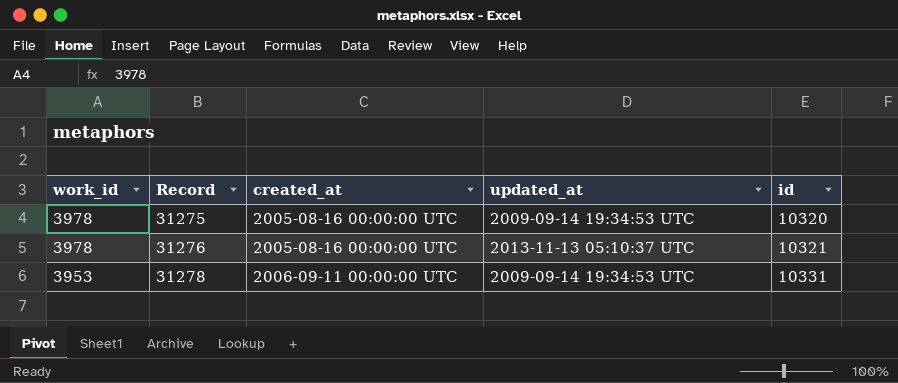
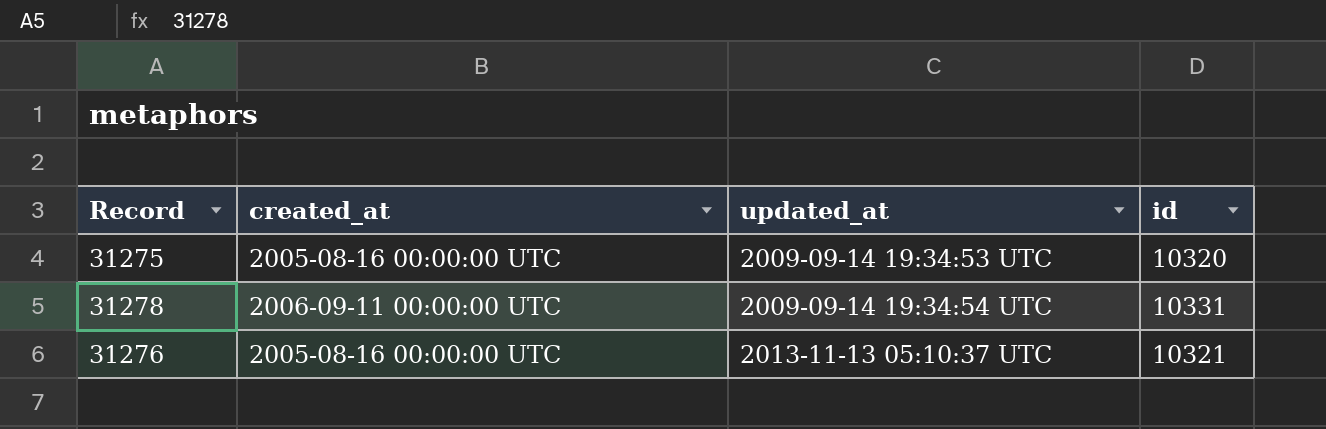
row order: work_id descending -> updated_at ascending
column work_id | position: 1 -> none
31278 | updated_at: 2009-09-14 19:34:53 UTC -> 2009-09-14 19:34:54 UTC

